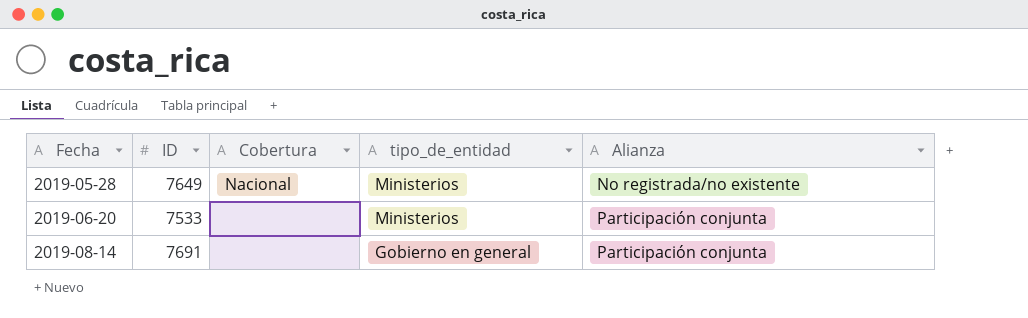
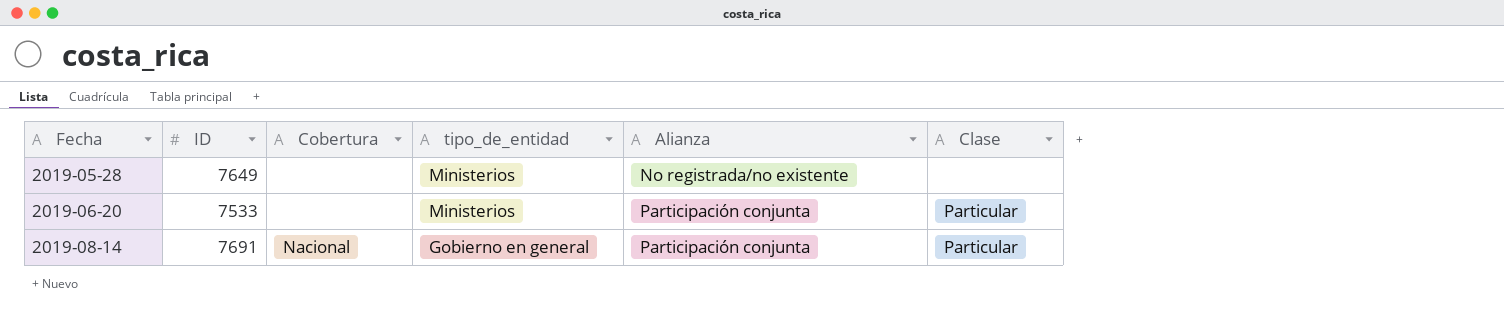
column Clase | position: none -> 6
2019-05-28 | Cobertura: Nacional -> none
2019-08-14 | Cobertura: none -> Nacional

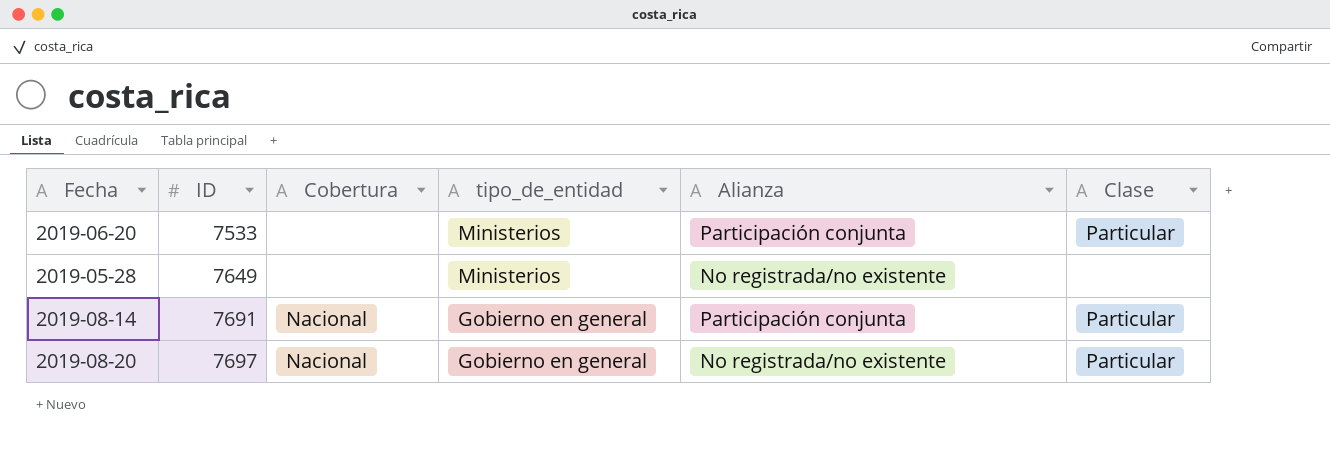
row order: Fecha ascending -> ID ascending
row 2019-08-20: none -> 7697 | Nacional | Gobierno en general | No registrada/no existente | Particular

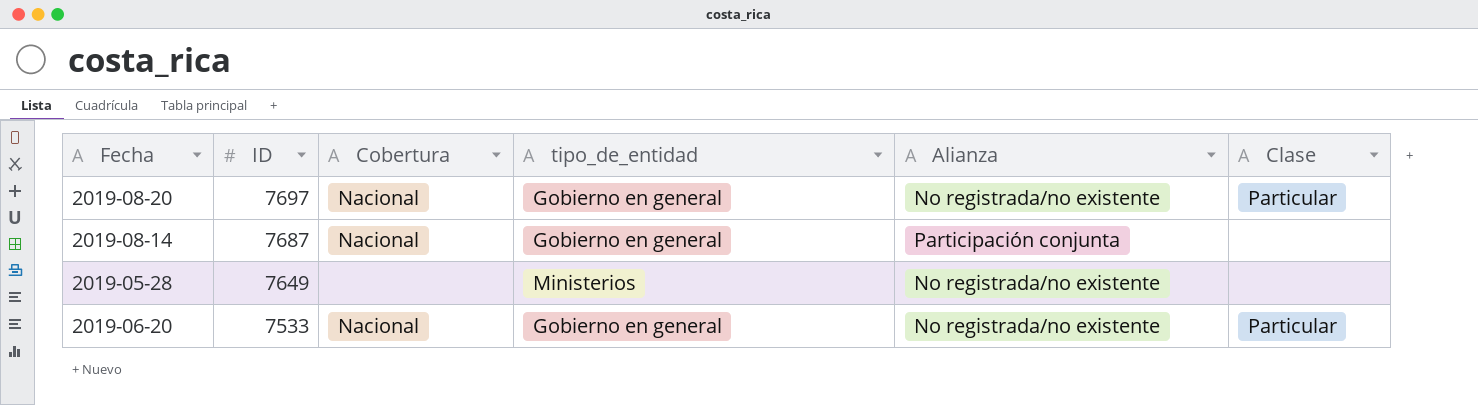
row order: ID ascending -> ID descending
2019-08-14 | ID: 7691 -> 7687
2019-08-14 | Clase: Particular -> none
2019-06-20 | Cobertura: none -> Nacional
2019-06-20 | tipo_de_entidad: Ministerios -> Gobierno en general
2019-06-20 | Alianza: Participación conjunta -> No registrada/no existente

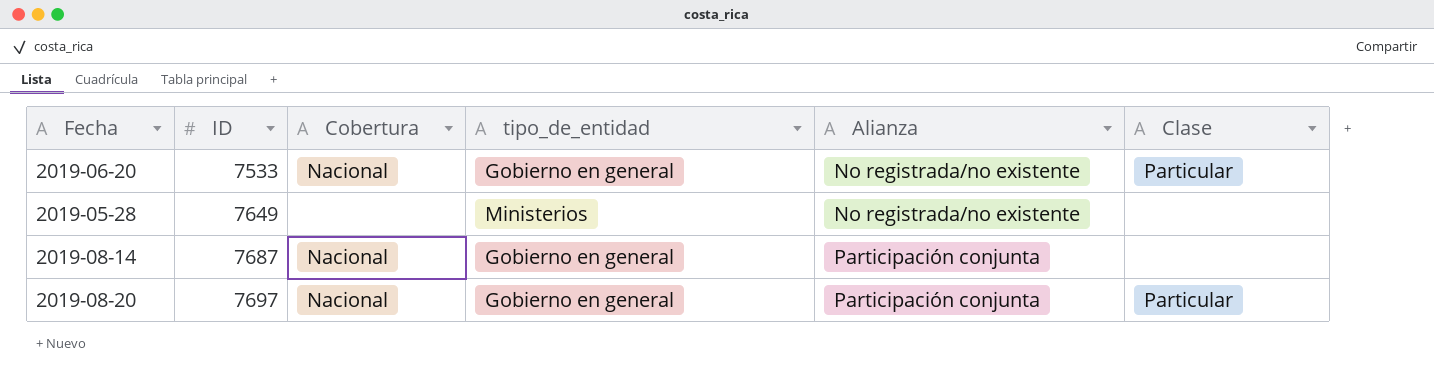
row order: ID descending -> ID ascending
2019-08-20 | Alianza: No registrada/no existente -> Participación conjunta

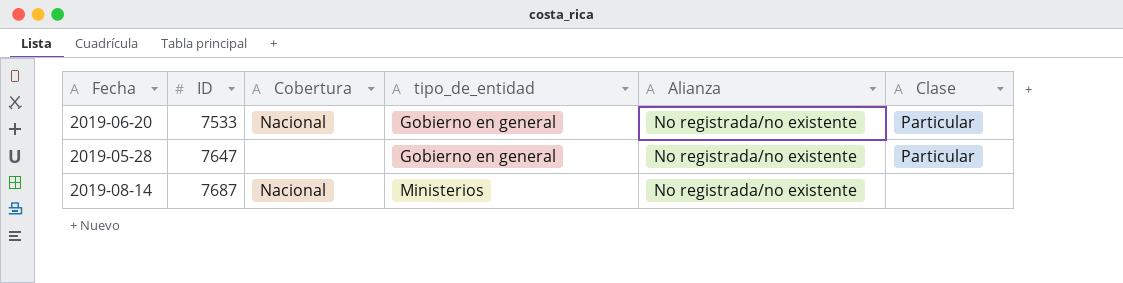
row 2019-08-20: 7697 | Nacional | Gobierno en general | Participación conjunta | Particular -> none
2019-05-28 | ID: 7649 -> 7647
2019-05-28 | tipo_de_entidad: Ministerios -> Gobierno en general
2019-05-28 | Clase: none -> Particular
2019-08-14 | tipo_de_entidad: Gobierno en general -> Ministerios
2019-08-14 | Alianza: Participación conjunta -> No registrada/no existente

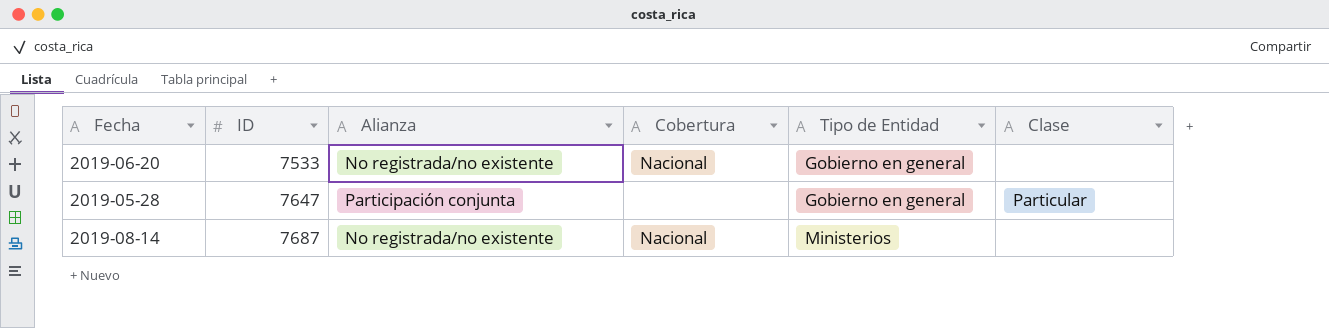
column Alianza | position: 5 -> 3
column name: tipo_de_entidad -> Tipo de Entidad
2019-06-20 | Clase: Particular -> none
2019-05-28 | Alianza: No registrada/no existente -> Participación conjunta

